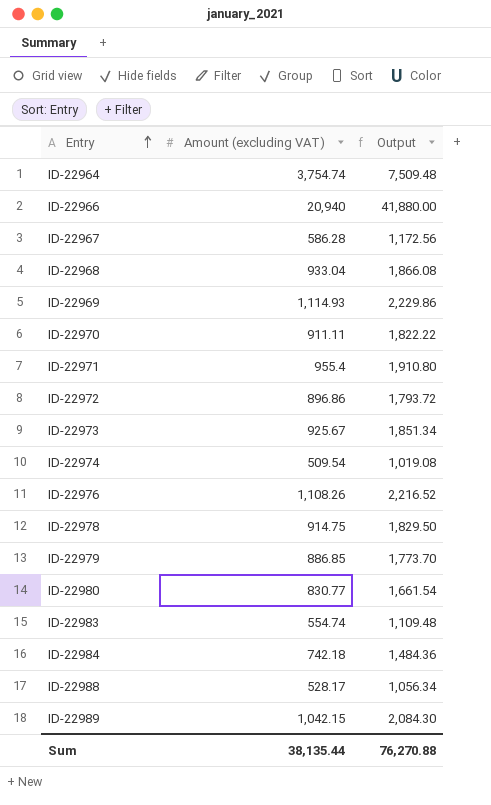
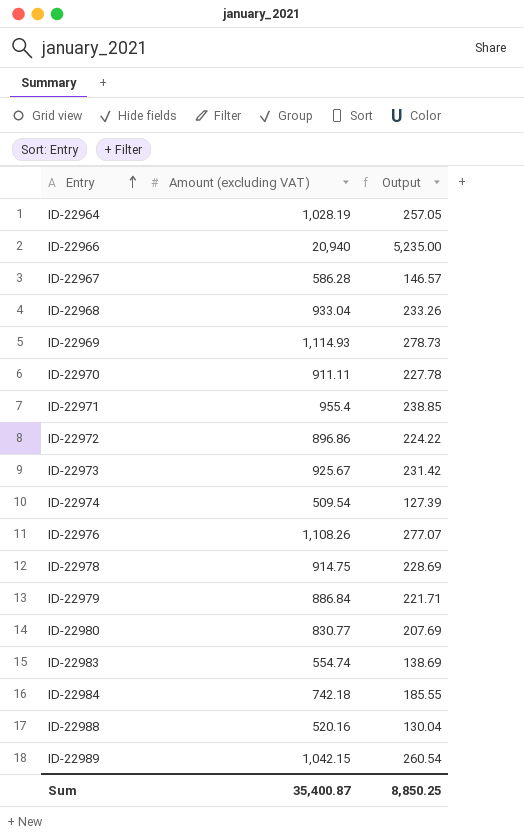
column Output | formula: [Amount (excluding VAT)] * 2 -> [Amount (excluding VAT)] * 0.25
ID-22964 | Amount (excluding VAT): 3,754.74 -> 1,028.19
ID-22979 | Amount (excluding VAT): 886.85 -> 886.84
ID-22988 | Amount (excluding VAT): 528.17 -> 520.16
Sum | Amount (excluding VAT): 38,135.44 -> 35,400.87
Sum | Output: 76,270.88 -> 8,850.25

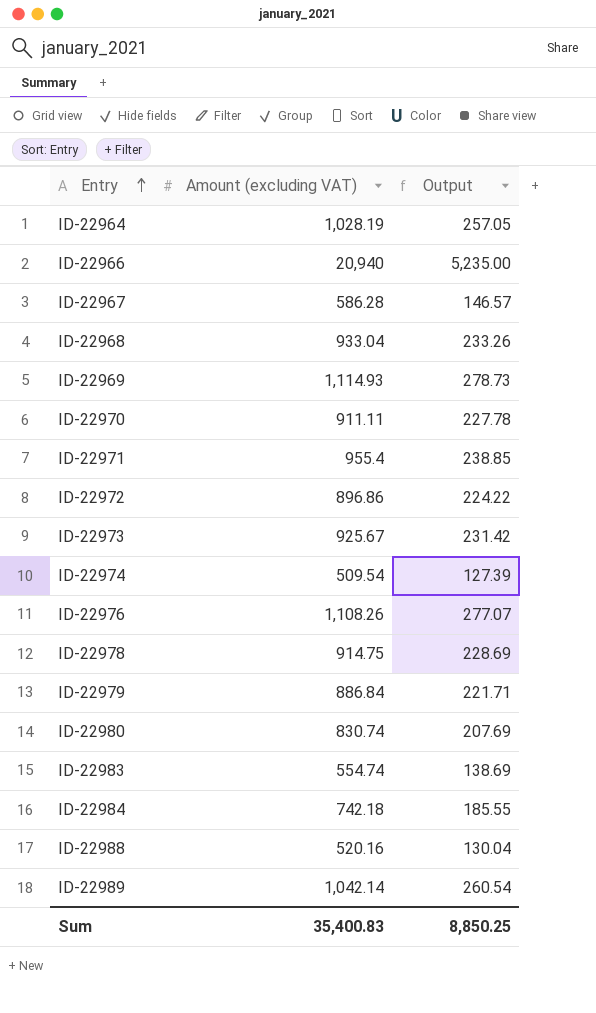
ID-22980 | Amount (excluding VAT): 830.77 -> 830.74
ID-22989 | Amount (excluding VAT): 1,042.15 -> 1,042.14
Sum | Amount (excluding VAT): 35,400.87 -> 35,400.83

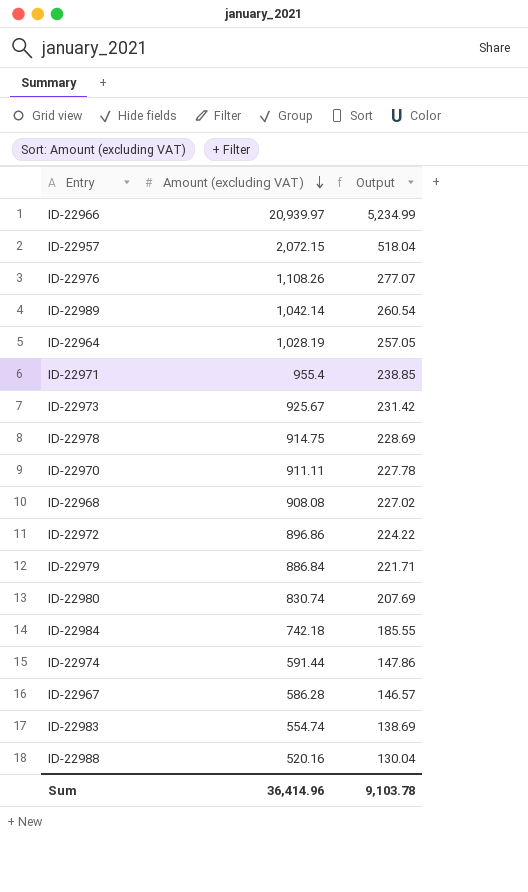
row order: Entry ascending -> Amount (excluding VAT) descending
row ID-22969: 1,114.93 | 278.73 -> none
ID-22966 | Amount (excluding VAT): 20,940 -> 20,939.97
ID-22966 | Output: 5,235.00 -> 5,234.99
row ID-22957: none -> 2,072.15 | 518.04
ID-22968 | Amount (excluding VAT): 933.04 -> 908.08
ID-22968 | Output: 233.26 -> 227.02
ID-22974 | Amount (excluding VAT): 509.54 -> 591.44
ID-22974 | Output: 127.39 -> 147.86
Sum | Amount (excluding VAT): 35,400.83 -> 36,414.96
Sum | Output: 8,850.25 -> 9,103.78

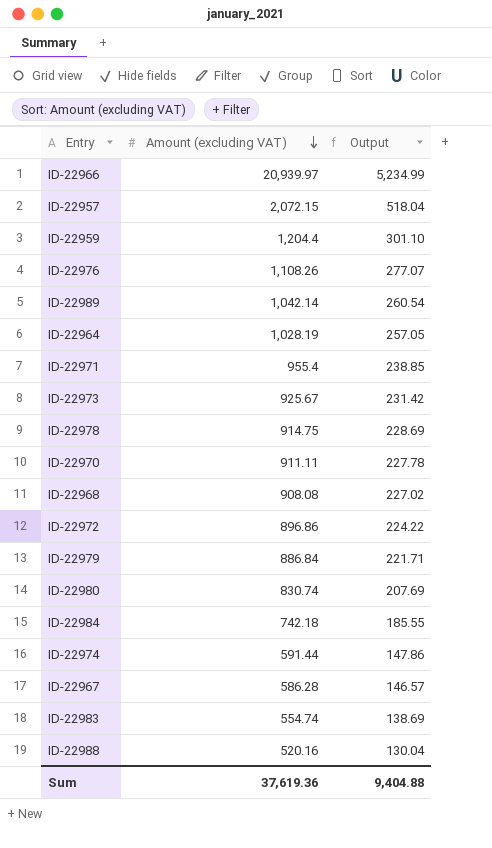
row ID-22959: none -> 1,204.4 | 301.10
Sum | Amount (excluding VAT): 36,414.96 -> 37,619.36
Sum | Output: 9,103.78 -> 9,404.88

